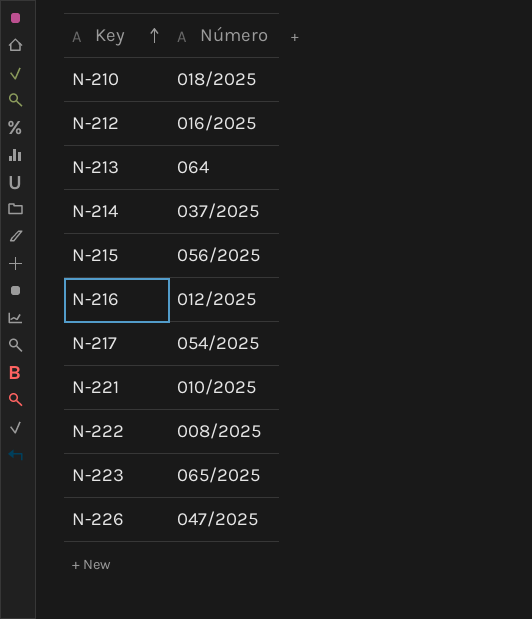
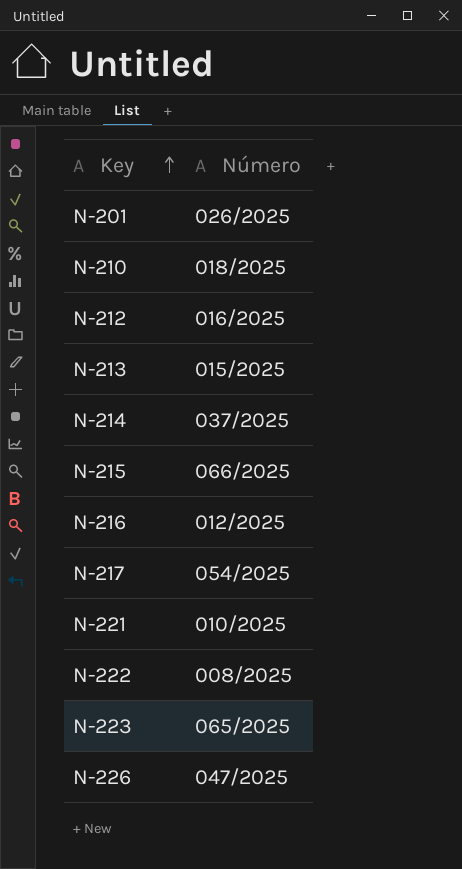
row N-201: none -> 026/2025
N-213 | Número: 064 -> 015/2025
N-215 | Número: 056/2025 -> 066/2025

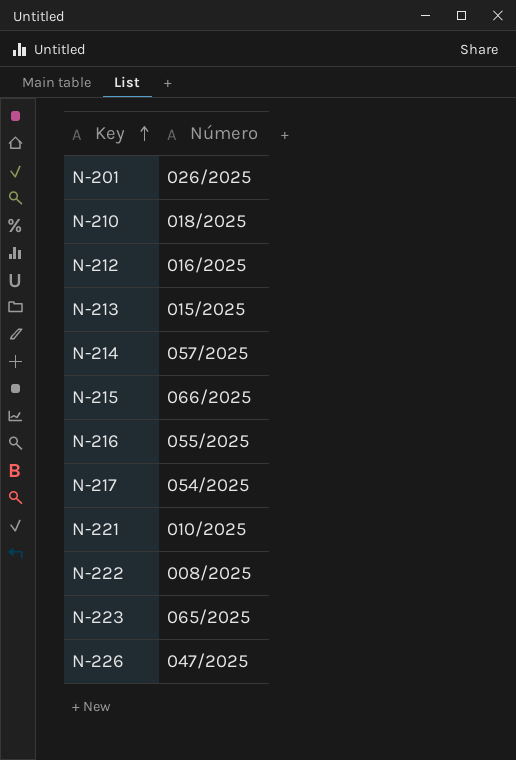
N-214 | Número: 037/2025 -> 057/2025
N-216 | Número: 012/2025 -> 055/2025

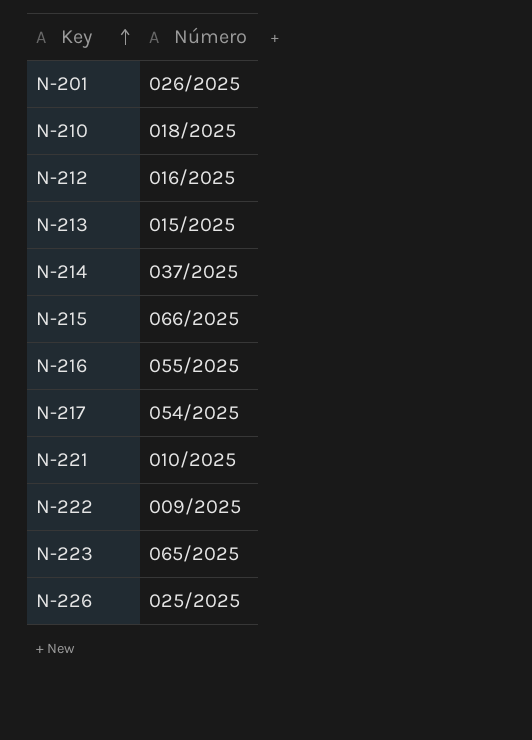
N-214 | Número: 057/2025 -> 037/2025
N-222 | Número: 008/2025 -> 009/2025
N-226 | Número: 047/2025 -> 025/2025

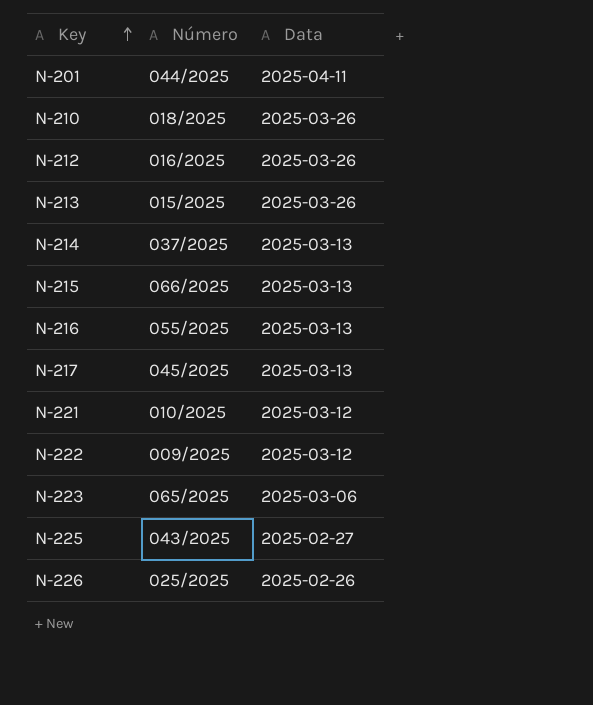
column Data | position: none -> 3
N-201 | Número: 026/2025 -> 044/2025
N-217 | Número: 054/2025 -> 045/2025
row N-225: none -> 043/2025 | 2025-02-27

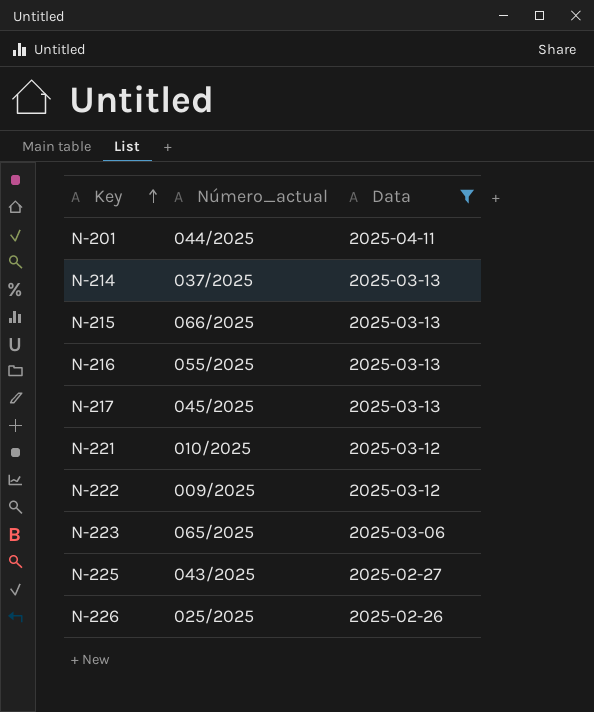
filter: none -> Data != 2025-03-26
column name: Número -> Número_actual

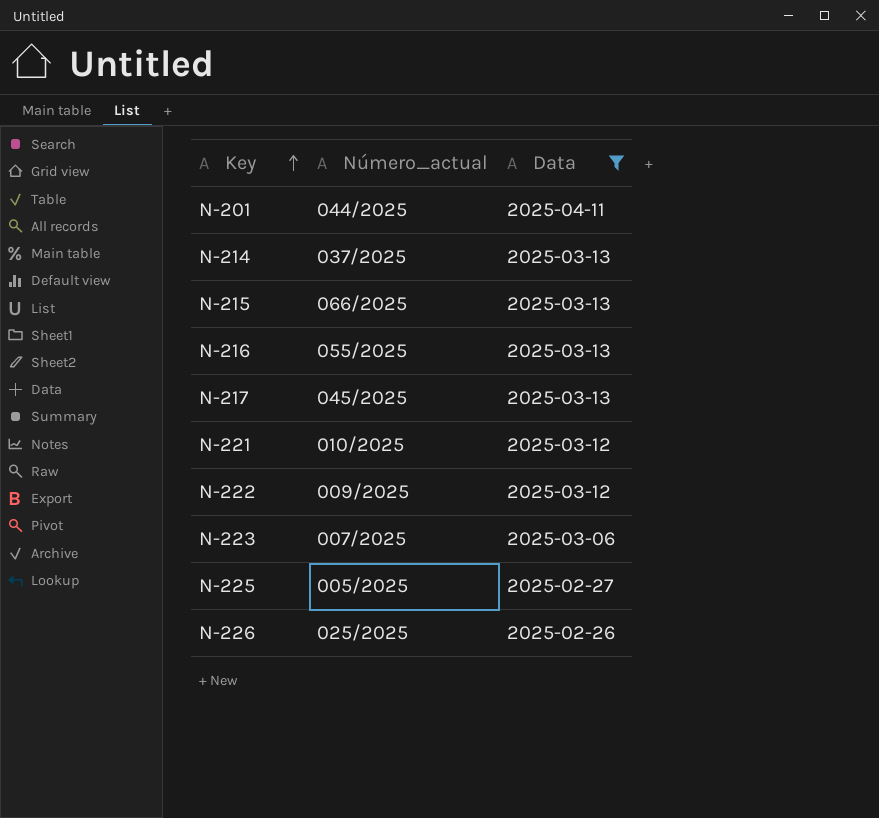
N-223 | Número_actual: 065/2025 -> 007/2025
N-225 | Número_actual: 043/2025 -> 005/2025

